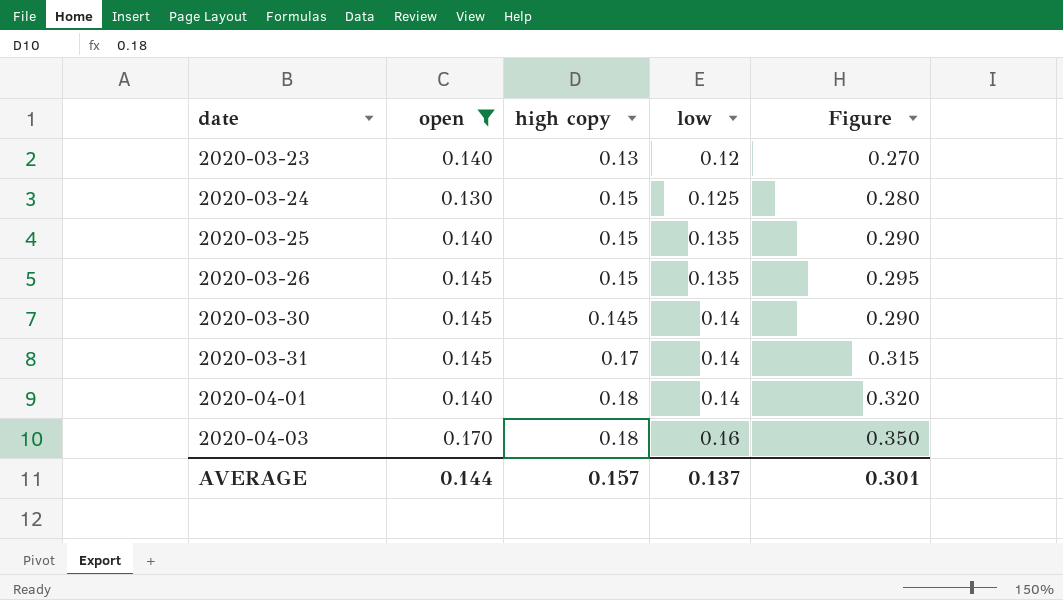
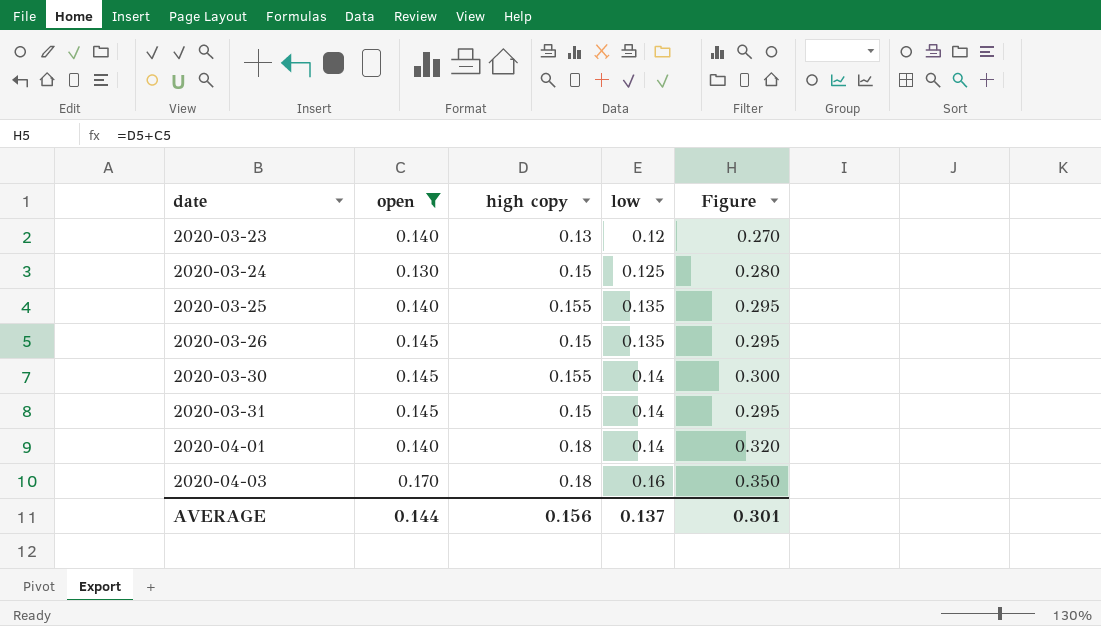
2020-03-25 | high copy: 0.15 -> 0.155
2020-03-25 | Figure: 0.290 -> 0.295
2020-03-30 | high copy: 0.145 -> 0.155
2020-03-30 | Figure: 0.290 -> 0.300
2020-03-31 | high copy: 0.17 -> 0.15
2020-03-31 | Figure: 0.315 -> 0.295
AVERAGE | high copy: 0.157 -> 0.156

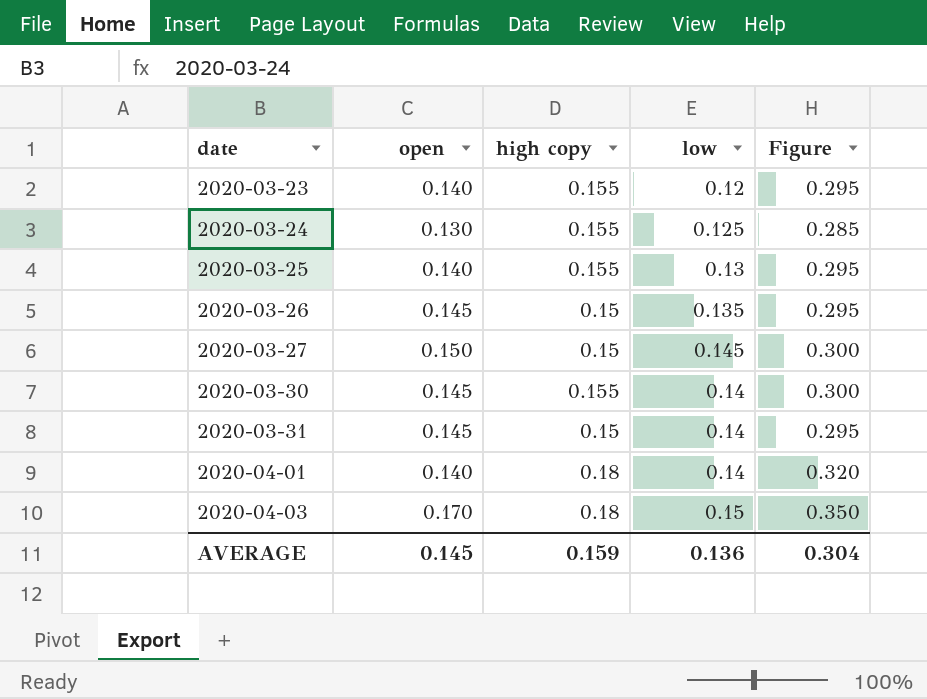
filter: open != 0.150 -> none
2020-03-23 | high copy: 0.13 -> 0.155
2020-03-23 | Figure: 0.270 -> 0.295
2020-03-24 | high copy: 0.15 -> 0.155
2020-03-24 | Figure: 0.280 -> 0.285
2020-03-25 | low: 0.135 -> 0.13
2020-04-03 | low: 0.16 -> 0.15
AVERAGE | open: 0.144 -> 0.145
AVERAGE | high copy: 0.156 -> 0.159
AVERAGE | low: 0.137 -> 0.136
AVERAGE | Figure: 0.301 -> 0.304

